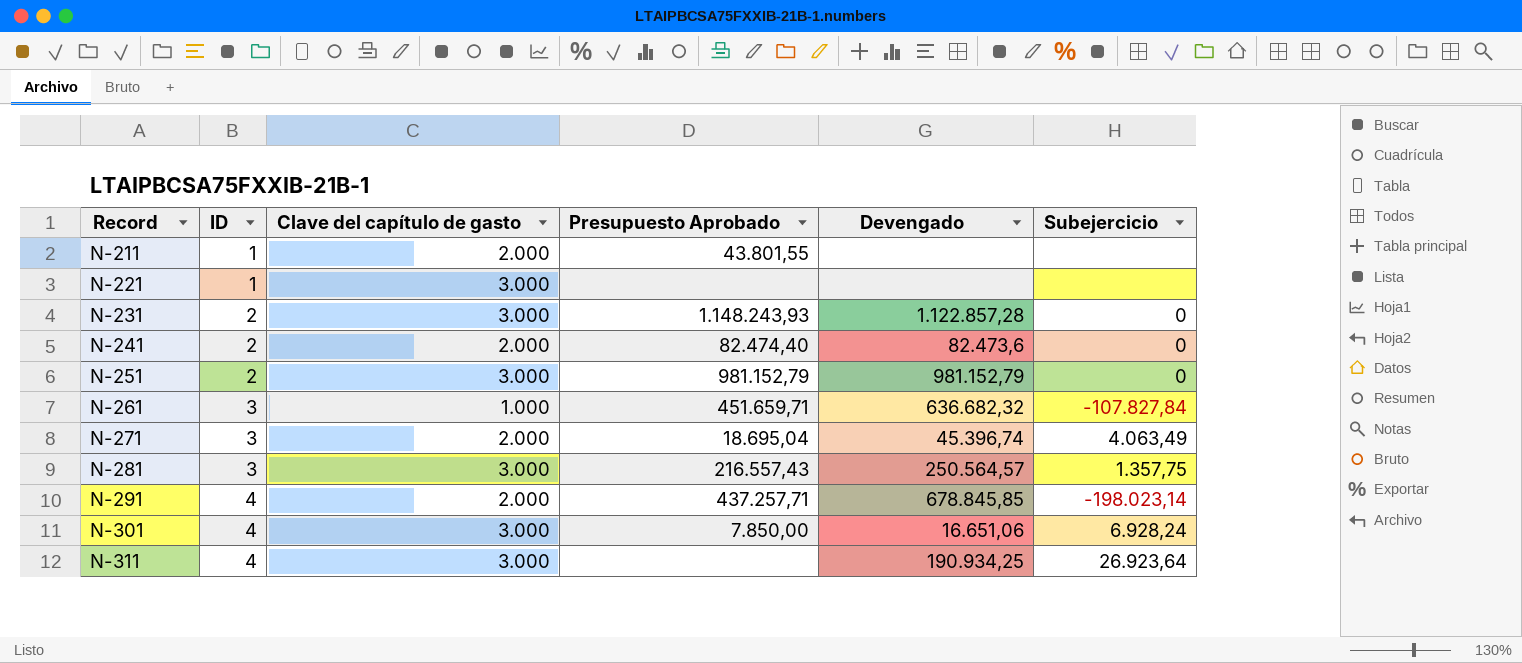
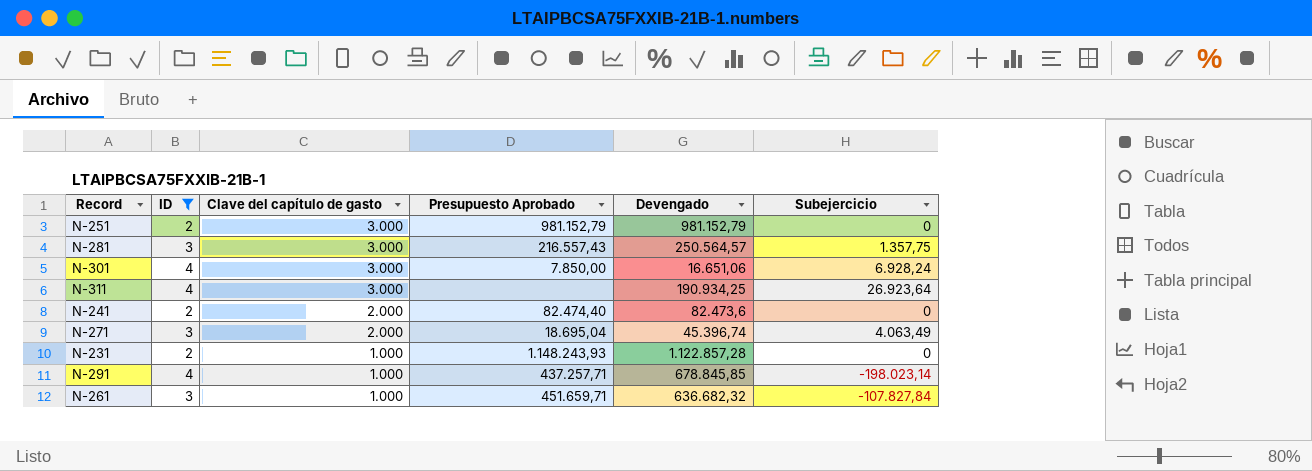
filter: none -> ID != 1
row order: Record ascending -> Clave del capítulo de gasto descending
N-231 | Clave del capítulo de gasto: 3.000 -> 1.000
N-291 | Clave del capítulo de gasto: 2.000 -> 1.000

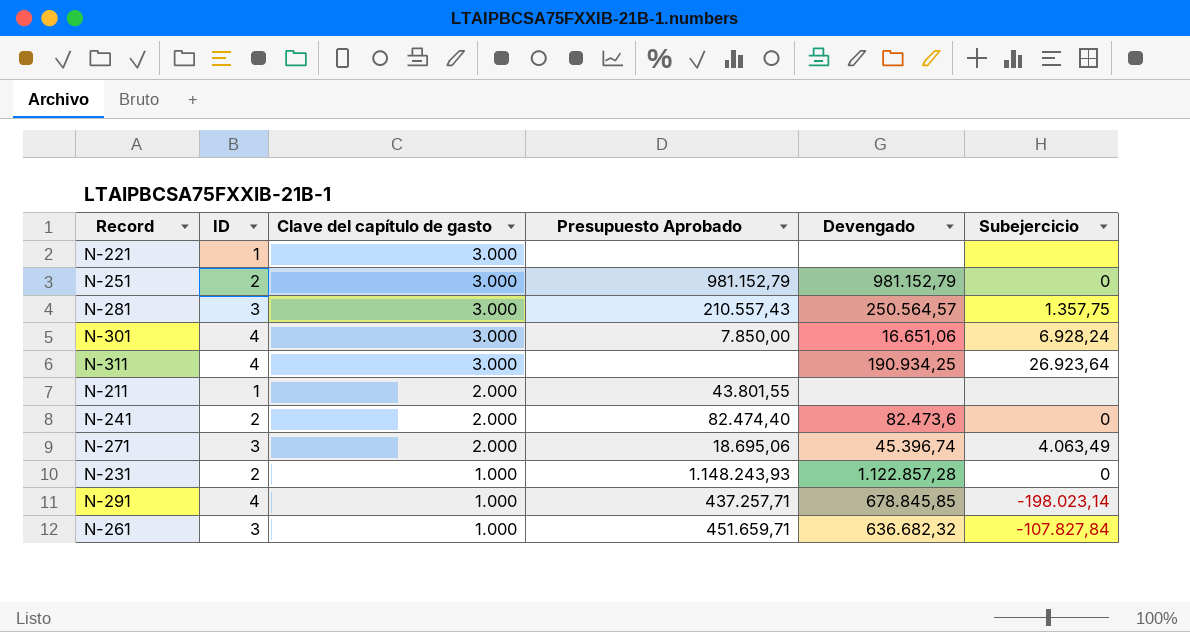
filter: ID != 1 -> none
N-281 | Presupuesto Aprobado: 216.557,43 -> 210.557,43
N-271 | Presupuesto Aprobado: 18.695,04 -> 18.695,06

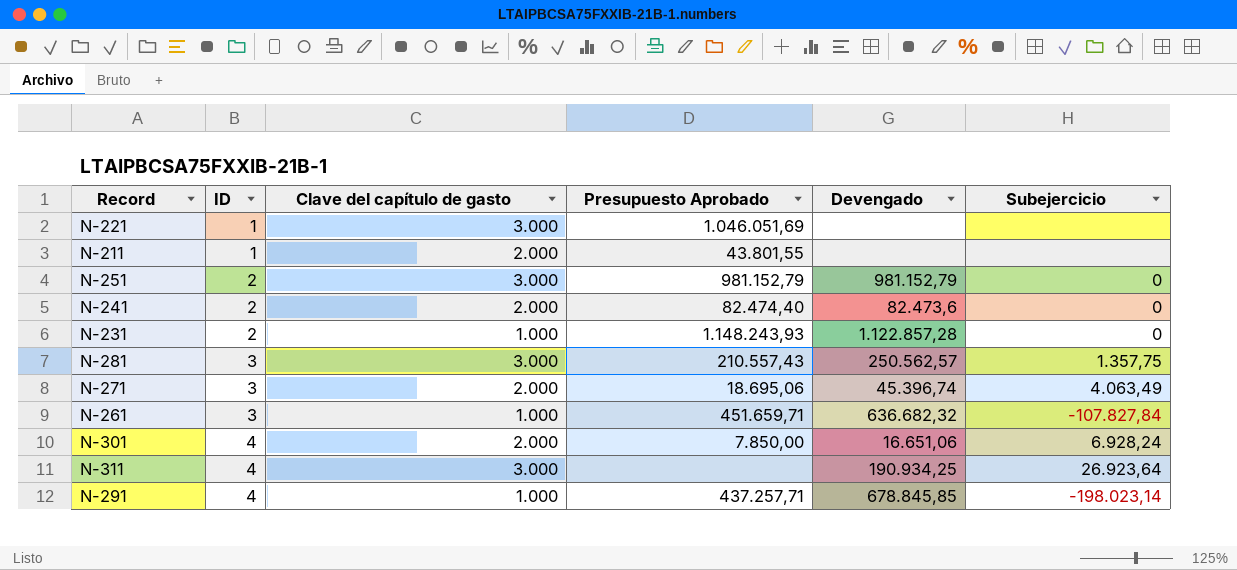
row order: Clave del capítulo de gasto descending -> ID ascending
N-221 | Presupuesto Aprobado: none -> 1.046.051,69
N-281 | Devengado: 250.564,57 -> 250.562,57
N-301 | Clave del capítulo de gasto: 3.000 -> 2.000

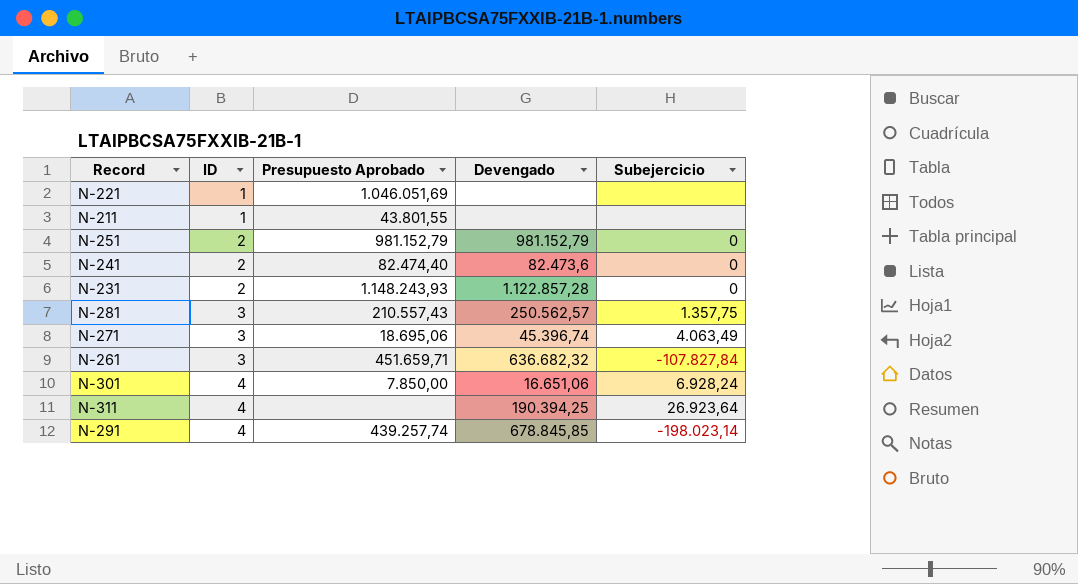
column Clave del capítulo de gasto | position: 3 -> none
N-311 | Devengado: 190.934,25 -> 190.394,25
N-291 | Presupuesto Aprobado: 437.257,71 -> 439.257,74

